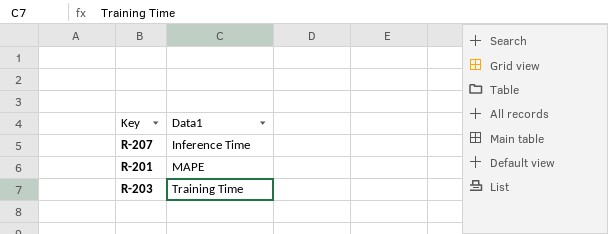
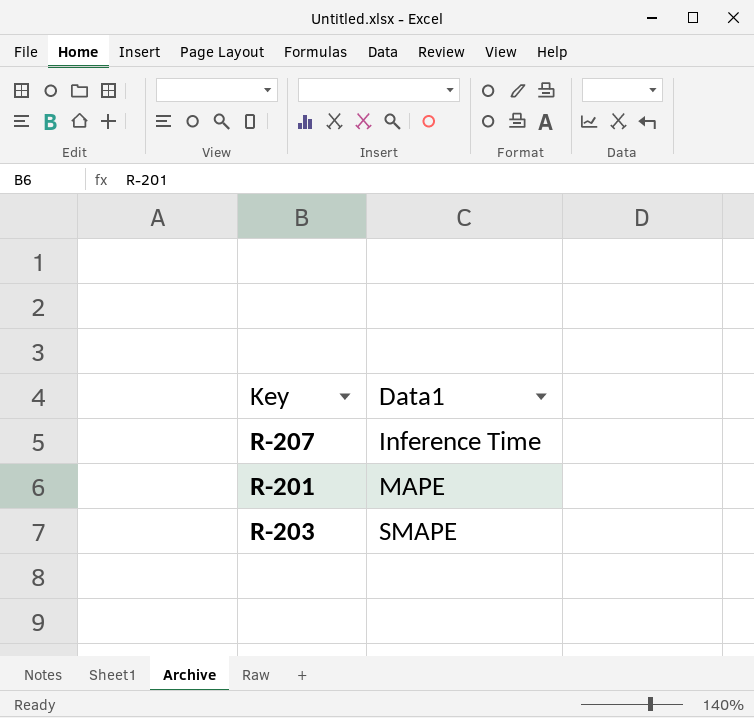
R-203 | Data1: Training Time -> SMAPE

